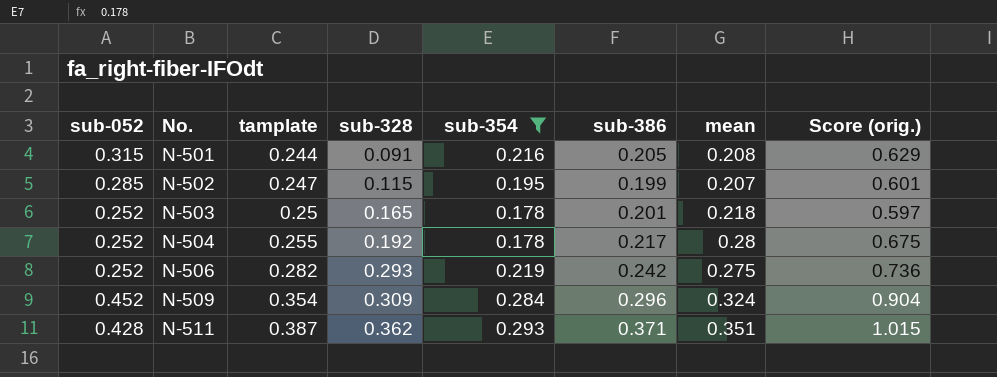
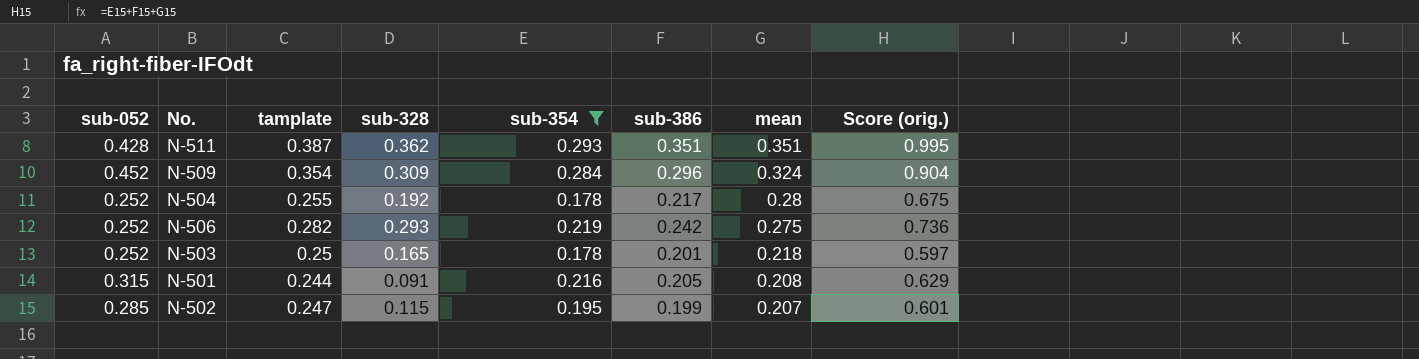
row order: No. ascending -> mean descending
N-511 | sub-386: 0.371 -> 0.351
N-511 | Score (orig.): 1.015 -> 0.995

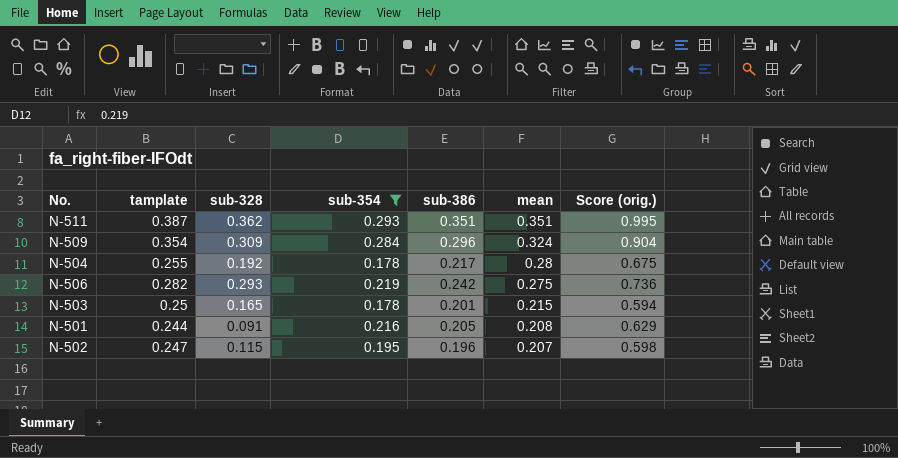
column sub-052 | position: 1 -> none
N-503 | mean: 0.218 -> 0.215
N-503 | Score (orig.): 0.597 -> 0.594
N-502 | sub-386: 0.199 -> 0.196
N-502 | Score (orig.): 0.601 -> 0.598

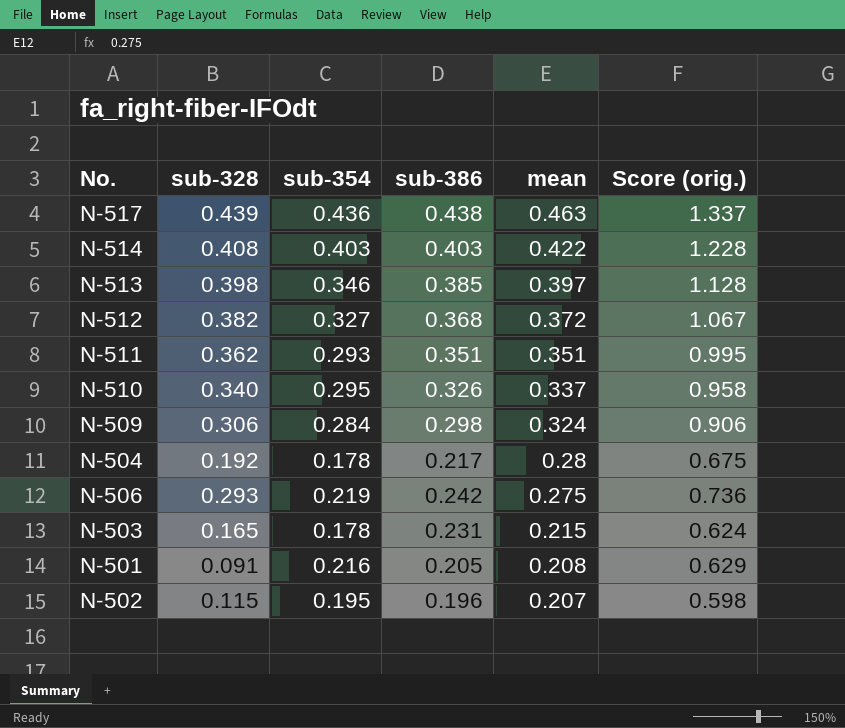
filter: sub-354 <= 0.293 -> none
column tamplate | position: 2 -> none
N-509 | sub-328: 0.309 -> 0.306
N-509 | sub-386: 0.296 -> 0.298
N-509 | Score (orig.): 0.904 -> 0.906
N-503 | sub-386: 0.201 -> 0.231
N-503 | Score (orig.): 0.594 -> 0.624

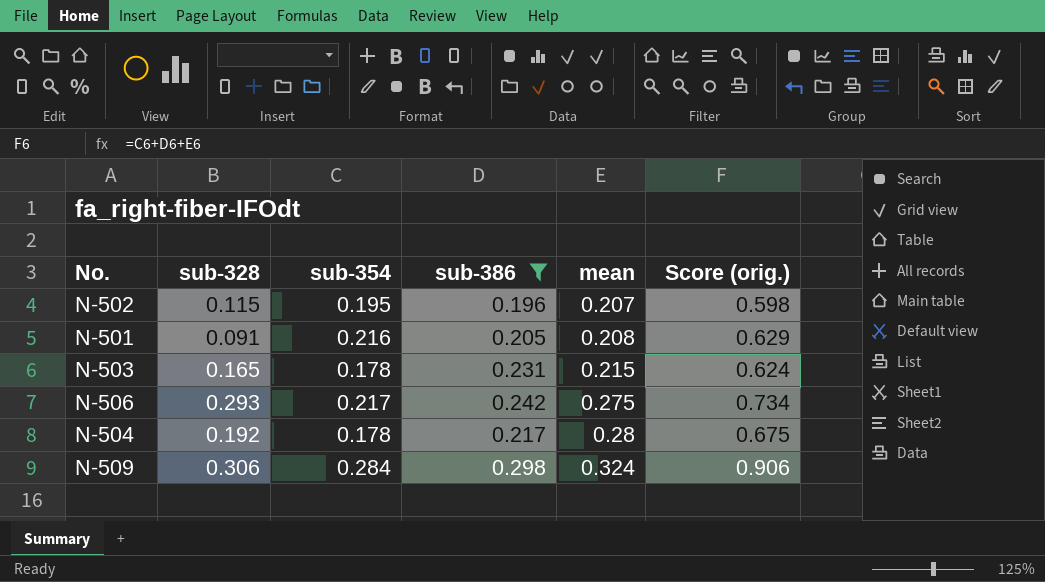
filter: none -> sub-386 <= 0.298
row order: mean descending -> mean ascending
N-506 | sub-354: 0.219 -> 0.217
N-506 | Score (orig.): 0.736 -> 0.734

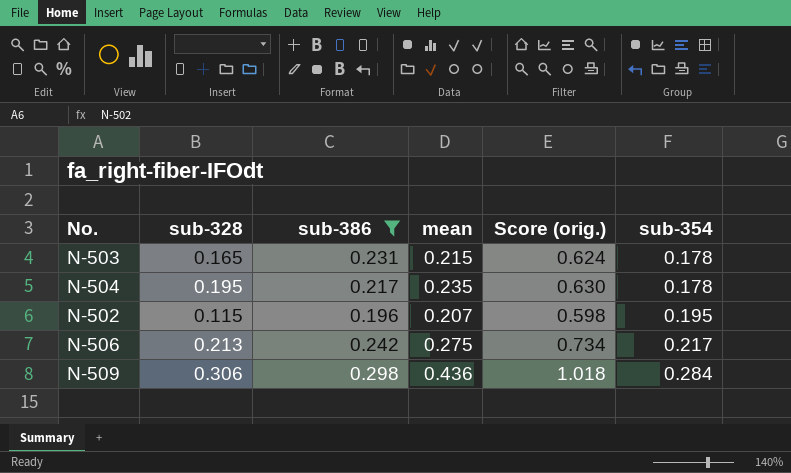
row order: mean ascending -> sub-354 ascending
column sub-354 | position: 3 -> 6
row N-501: 0.091 | 0.216 | 0.205 | 0.208 | 0.629 -> none
N-504 | sub-328: 0.192 -> 0.195
N-504 | mean: 0.28 -> 0.235
N-504 | Score (orig.): 0.675 -> 0.630
N-506 | sub-328: 0.293 -> 0.213
N-509 | mean: 0.324 -> 0.436
N-509 | Score (orig.): 0.906 -> 1.018

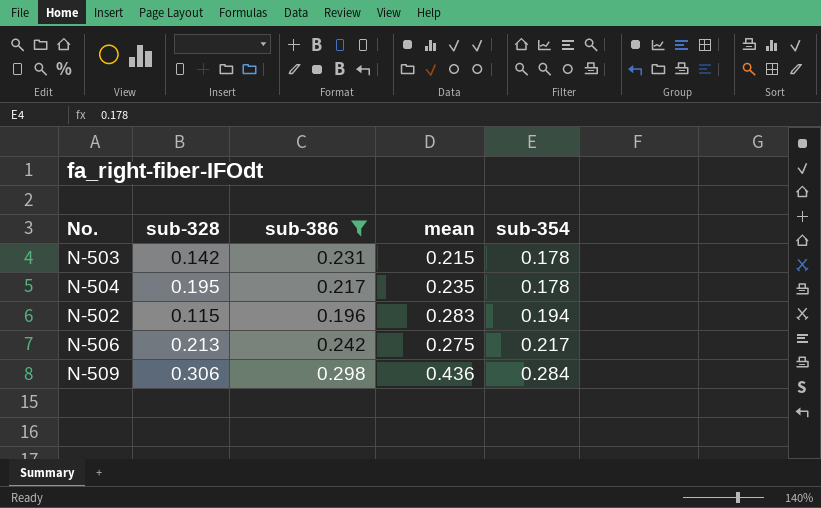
column Score (orig.) | formula: [sub-386] + [mean] + [sub-354] -> none
N-503 | sub-328: 0.165 -> 0.142
N-502 | mean: 0.207 -> 0.283
N-502 | sub-354: 0.195 -> 0.194

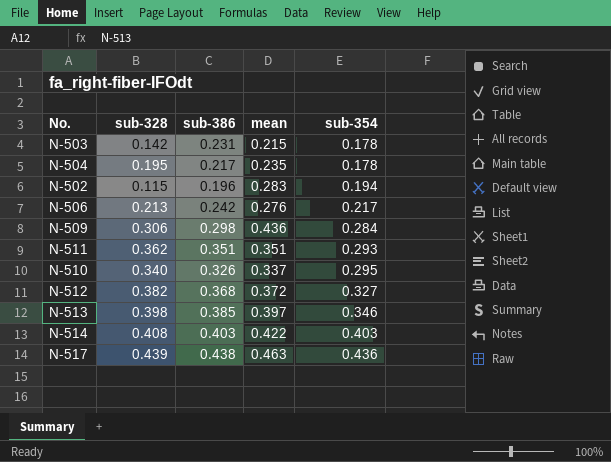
filter: sub-386 <= 0.298 -> none
N-506 | mean: 0.275 -> 0.276

